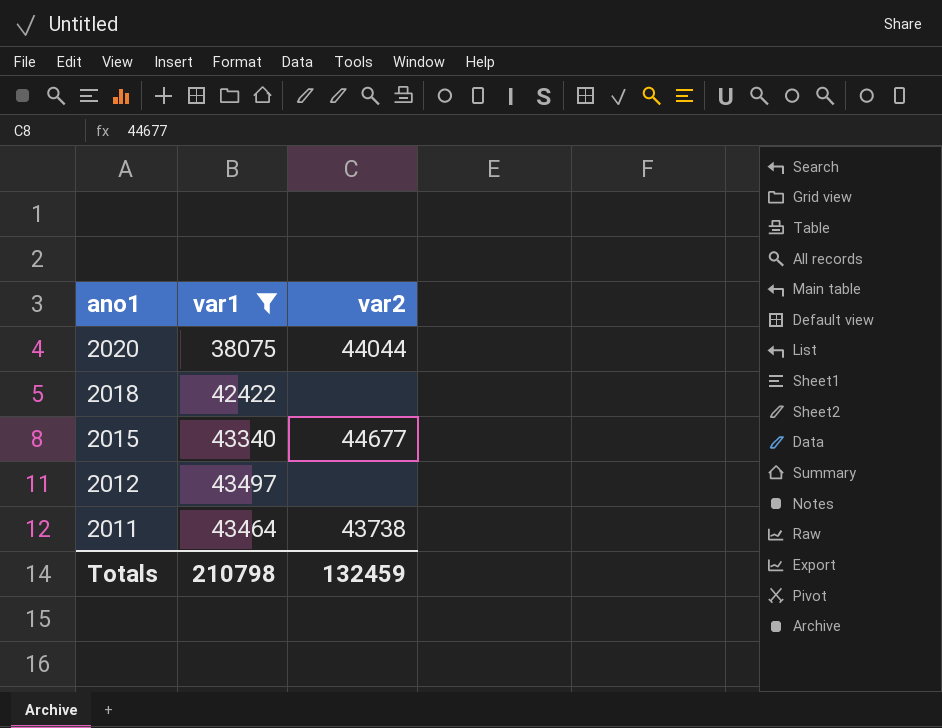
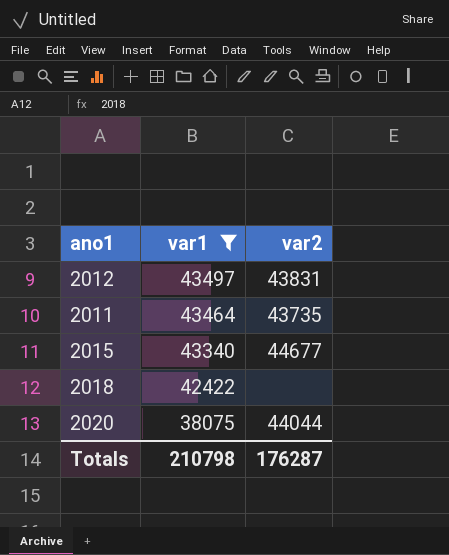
row order: ano1 descending -> var1 descending
2012 | var2: none -> 43831
2011 | var2: 43738 -> 43735
Totals | var2: 132459 -> 176287

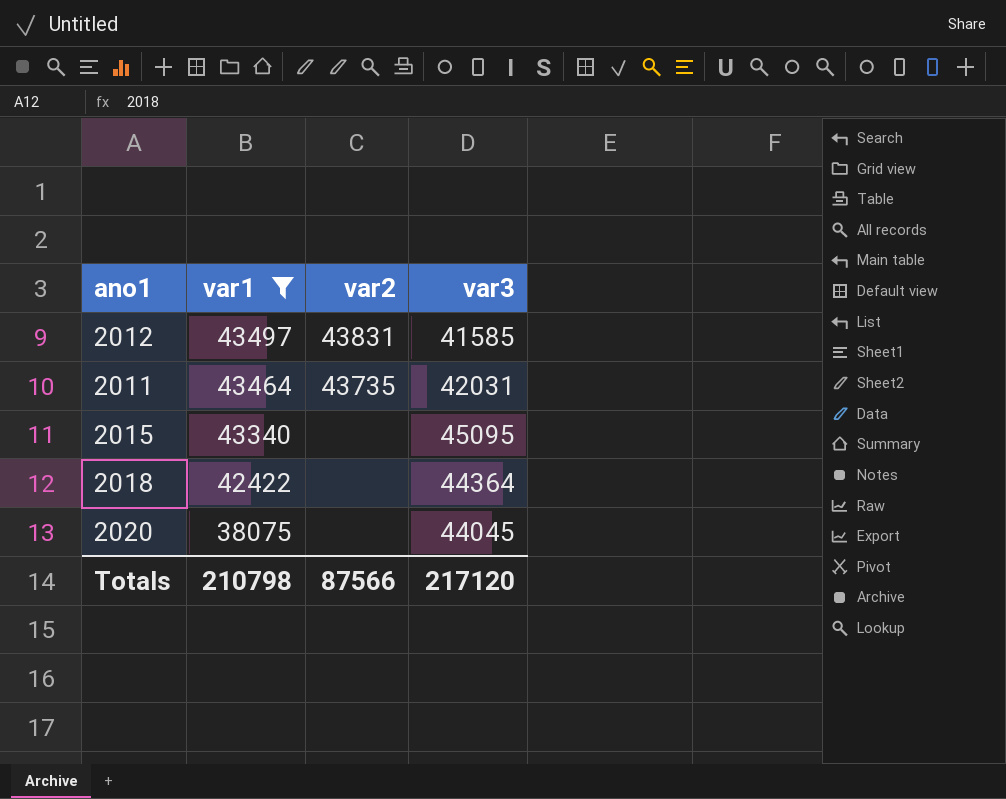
column var3 | position: none -> 4
2015 | var2: 44677 -> none
2020 | var2: 44044 -> none
Totals | var2: 176287 -> 87566

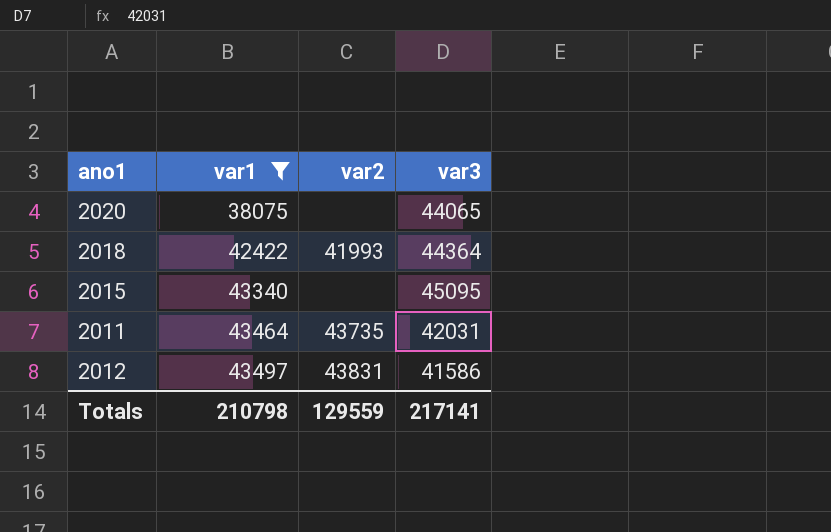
row order: var1 descending -> var1 ascending
2020 | var3: 44045 -> 44065
2018 | var2: none -> 41993
2012 | var3: 41585 -> 41586
Totals | var2: 87566 -> 129559
Totals | var3: 217120 -> 217141

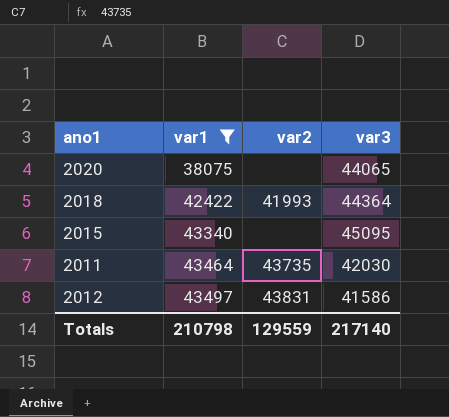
2011 | var3: 42031 -> 42030
Totals | var3: 217141 -> 217140

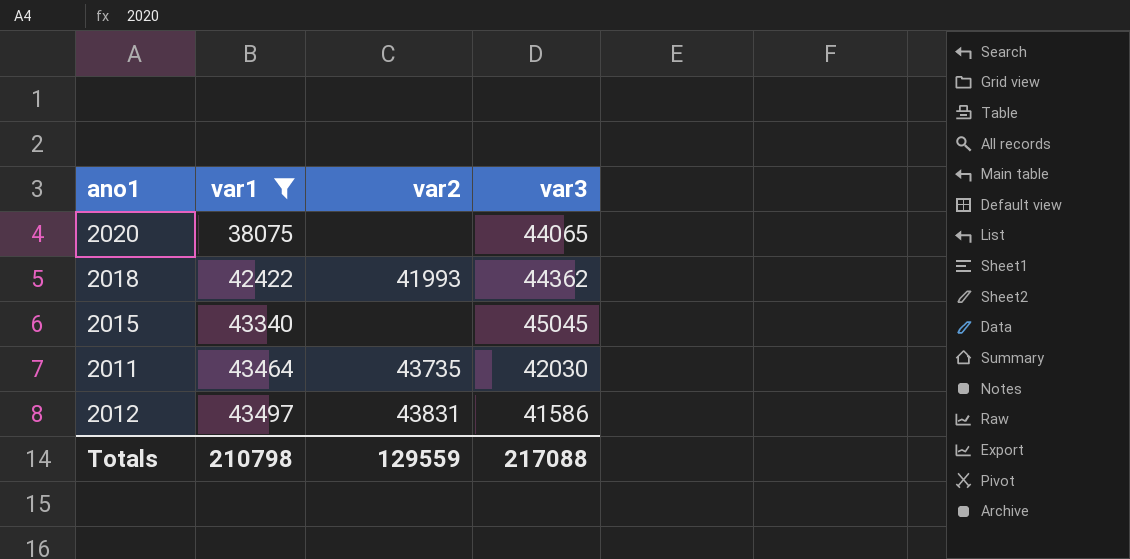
2018 | var3: 44364 -> 44362
2015 | var3: 45095 -> 45045
Totals | var3: 217140 -> 217088

